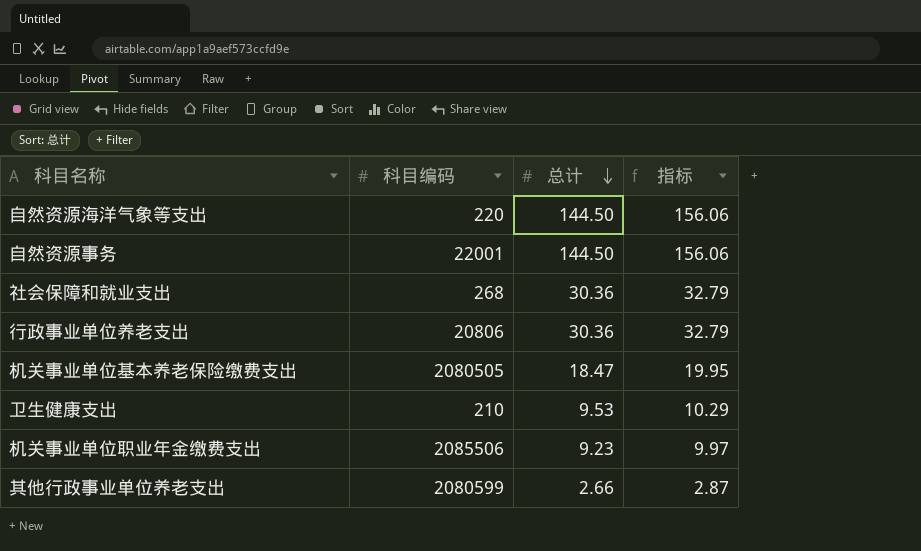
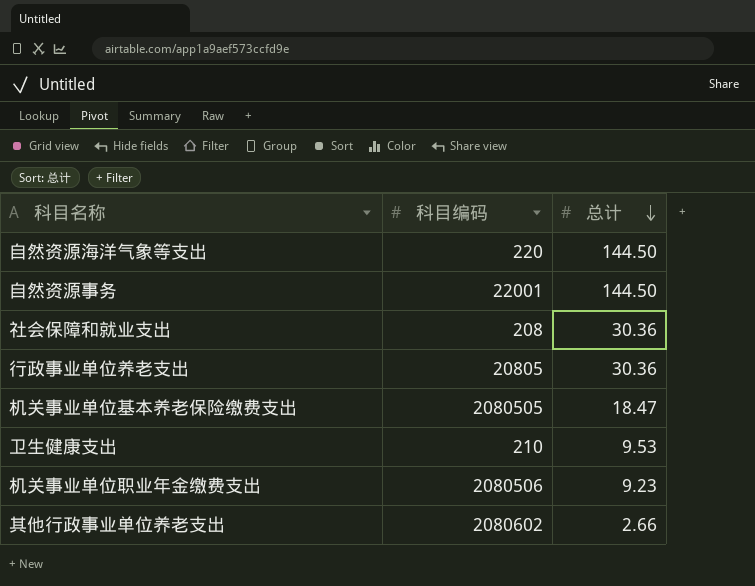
column 指标 | formula: [总计] * 1.08 -> none
社会保障和就业支出 | 科目编码: 268 -> 208
行政事业单位养老支出 | 科目编码: 20806 -> 20805
机关事业单位职业年金缴费支出 | 科目编码: 2085506 -> 2080506
其他行政事业单位养老支出 | 科目编码: 2080599 -> 2080602

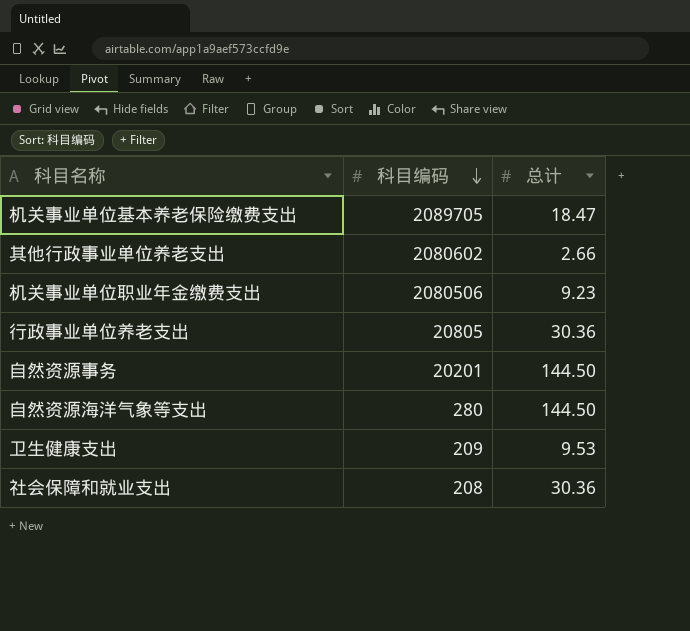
row order: 总计 descending -> 科目编码 descending
机关事业单位基本养老保险缴费支出 | 科目编码: 2080505 -> 2089705
自然资源事务 | 科目编码: 22001 -> 20201
自然资源海洋气象等支出 | 科目编码: 220 -> 280
卫生健康支出 | 科目编码: 210 -> 209

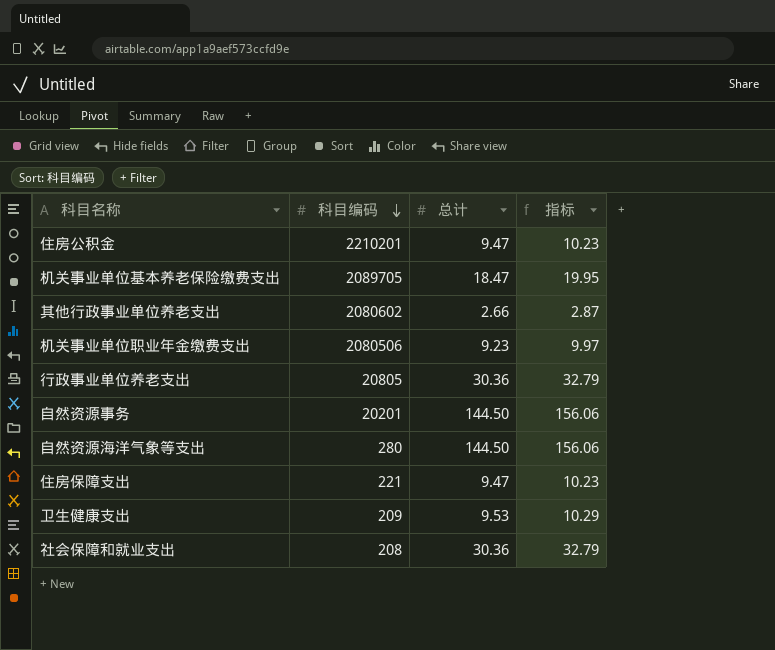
column 指标 | formula: none -> [总计] * 1.08
row 住房公积金: none -> 2210201 | 9.47 | 10.23
row 住房保障支出: none -> 221 | 9.47 | 10.23

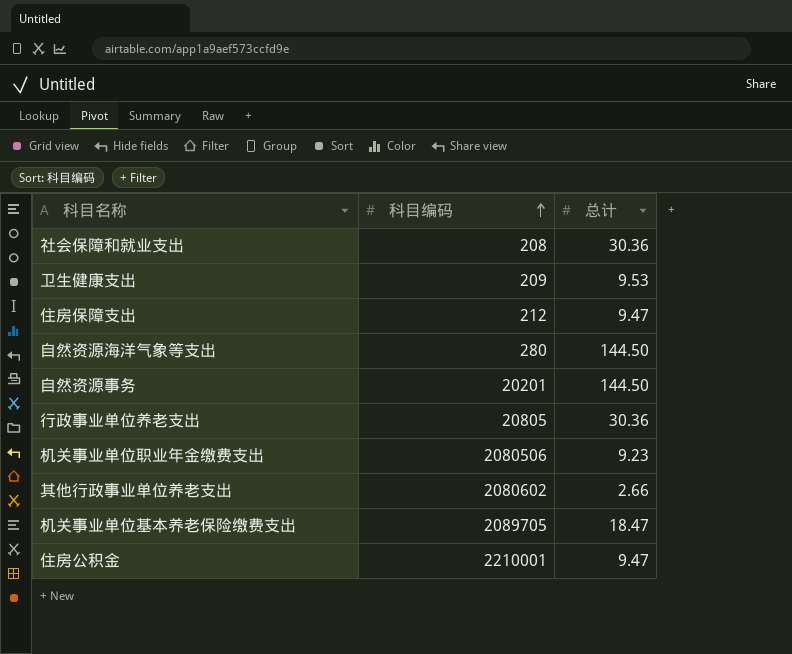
row order: 科目编码 descending -> 科目编码 ascending
column 指标 | formula: [总计] * 1.08 -> none
住房保障支出 | 科目编码: 221 -> 212
住房公积金 | 科目编码: 2210201 -> 2210001

